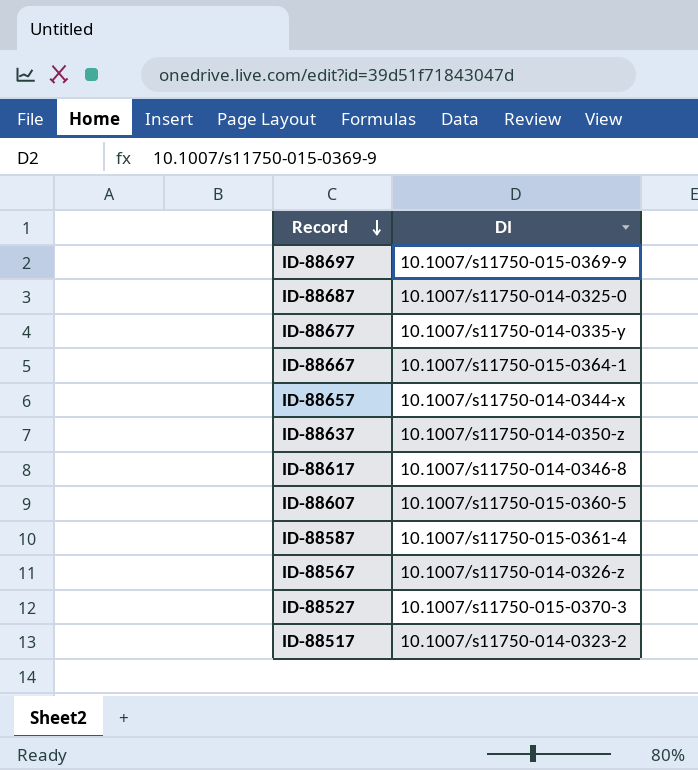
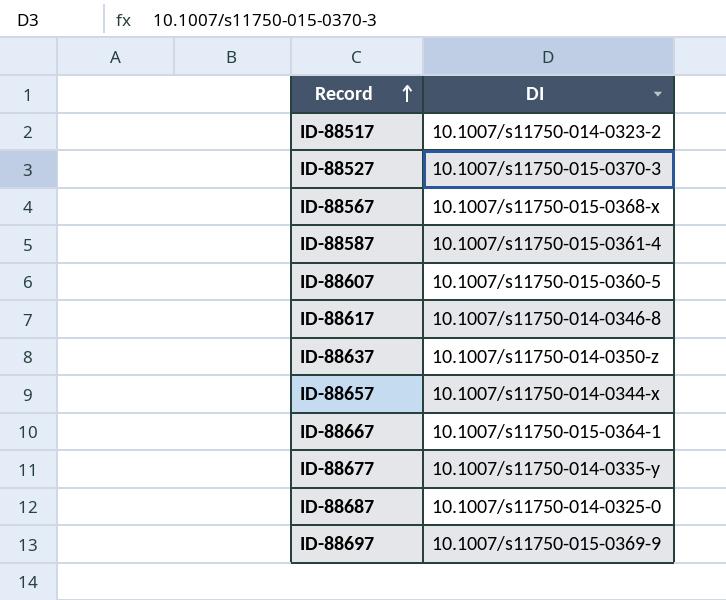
row order: Record descending -> Record ascending
ID-88567 | DI: 10.1007/s11750-014-0326-z -> 10.1007/s11750-015-0368-x

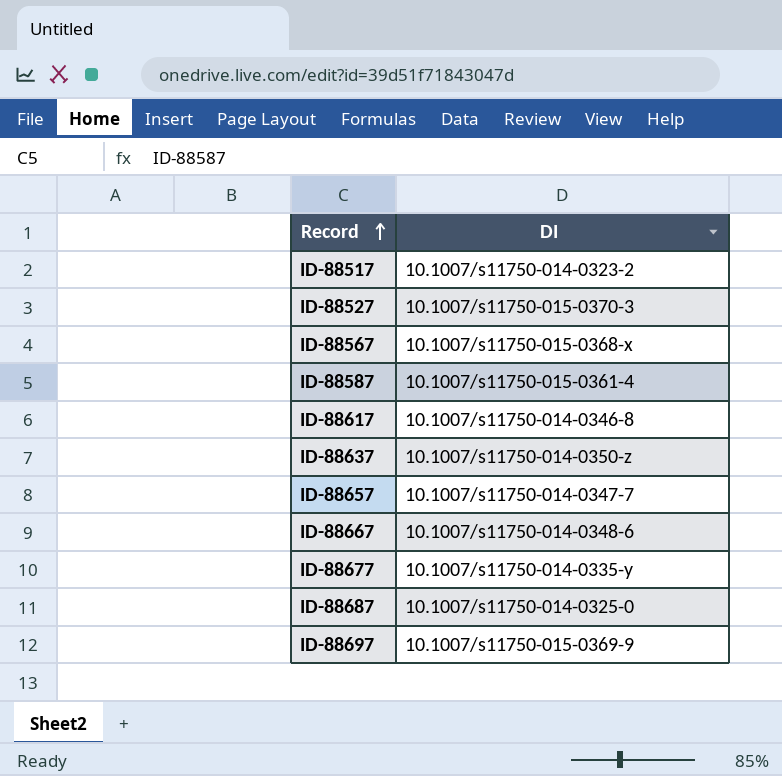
row ID-88607: 10.1007/s11750-015-0360-5 -> none
ID-88657 | DI: 10.1007/s11750-014-0344-x -> 10.1007/s11750-014-0347-7
ID-88667 | DI: 10.1007/s11750-015-0364-1 -> 10.1007/s11750-014-0348-6

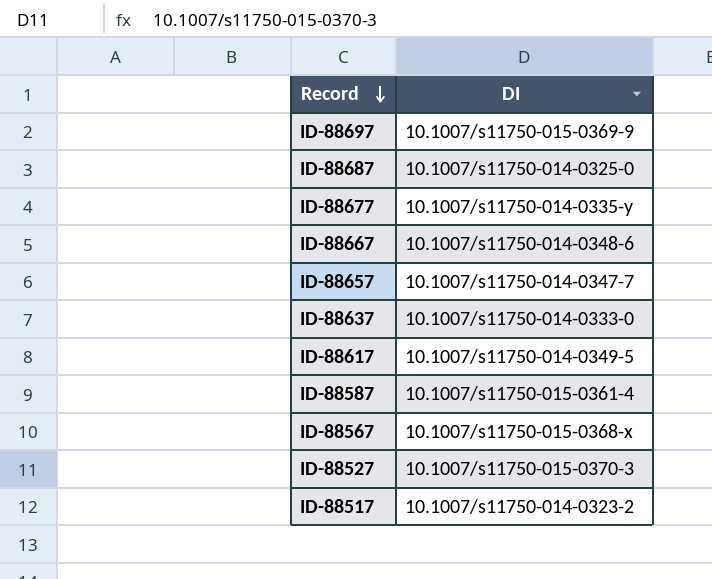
row order: Record ascending -> Record descending
ID-88637 | DI: 10.1007/s11750-014-0350-z -> 10.1007/s11750-014-0333-0
ID-88617 | DI: 10.1007/s11750-014-0346-8 -> 10.1007/s11750-014-0349-5

